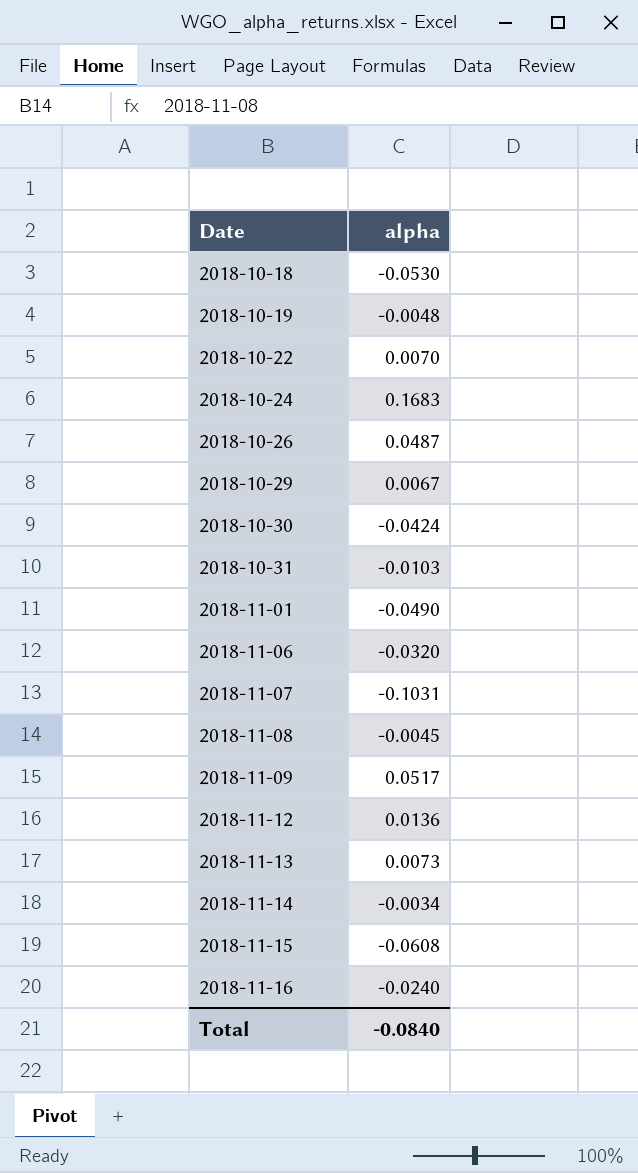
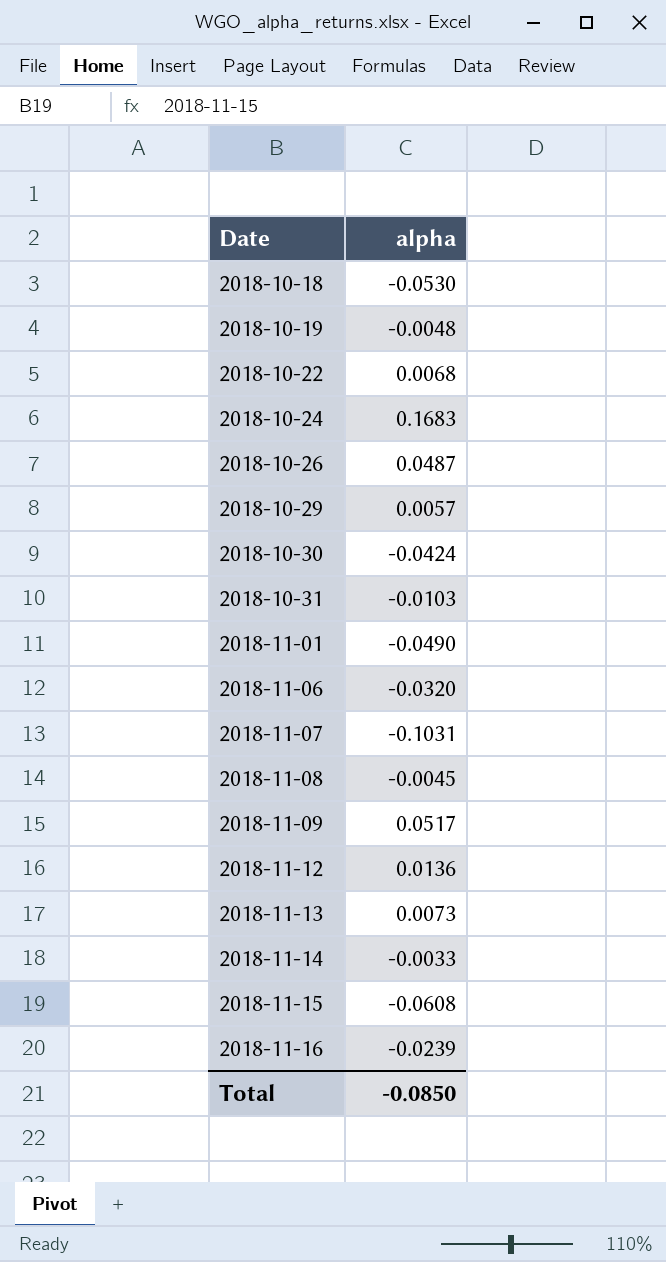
2018-10-22 | alpha: 0.0070 -> 0.0068
2018-10-29 | alpha: 0.0067 -> 0.0057
2018-11-14 | alpha: -0.0034 -> -0.0033
2018-11-16 | alpha: -0.0240 -> -0.0239
Total | alpha: -0.0840 -> -0.0850

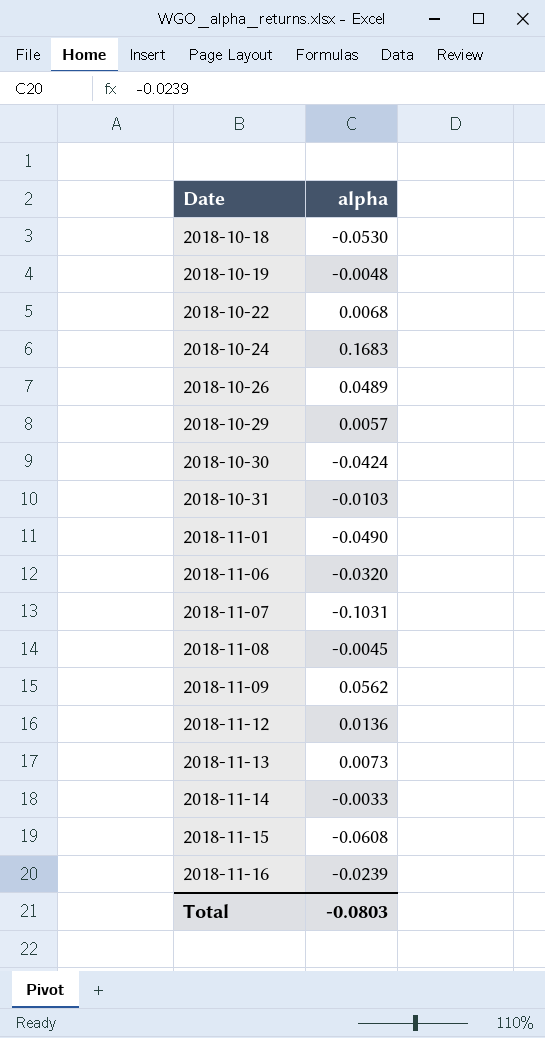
2018-10-26 | alpha: 0.0487 -> 0.0489
2018-11-09 | alpha: 0.0517 -> 0.0562
Total | alpha: -0.0850 -> -0.0803

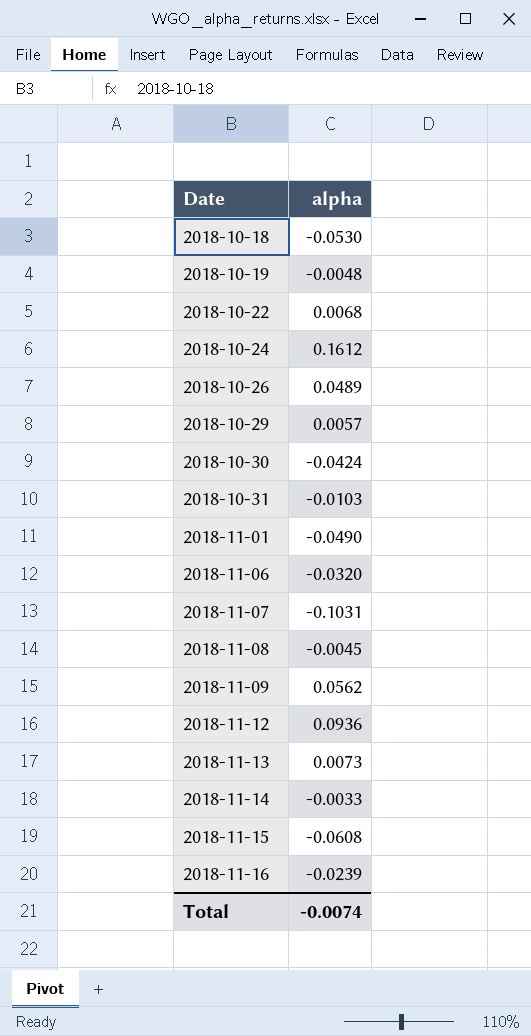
2018-10-24 | alpha: 0.1683 -> 0.1612
2018-11-12 | alpha: 0.0136 -> 0.0936
Total | alpha: -0.0803 -> -0.0074

